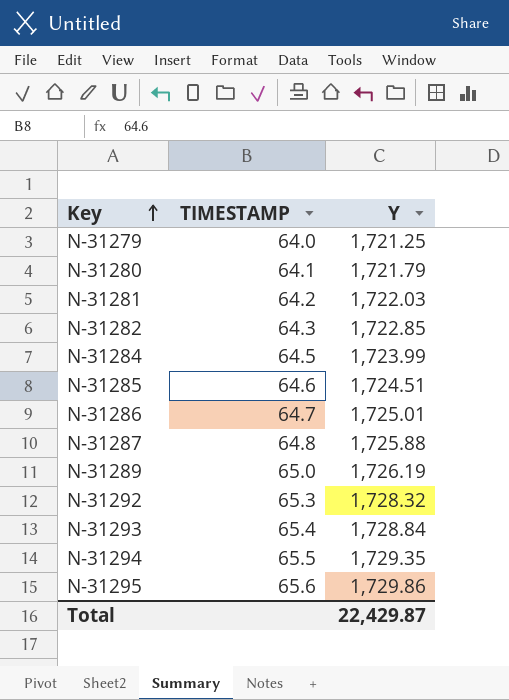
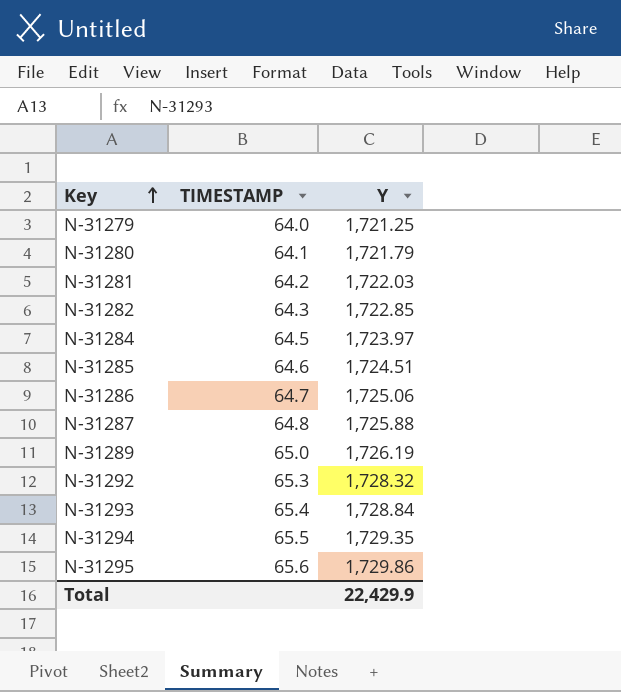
N-31284 | Y: 1,723.99 -> 1,723.97
N-31286 | Y: 1,725.01 -> 1,725.06
Total | Y: 22,429.87 -> 22,429.9

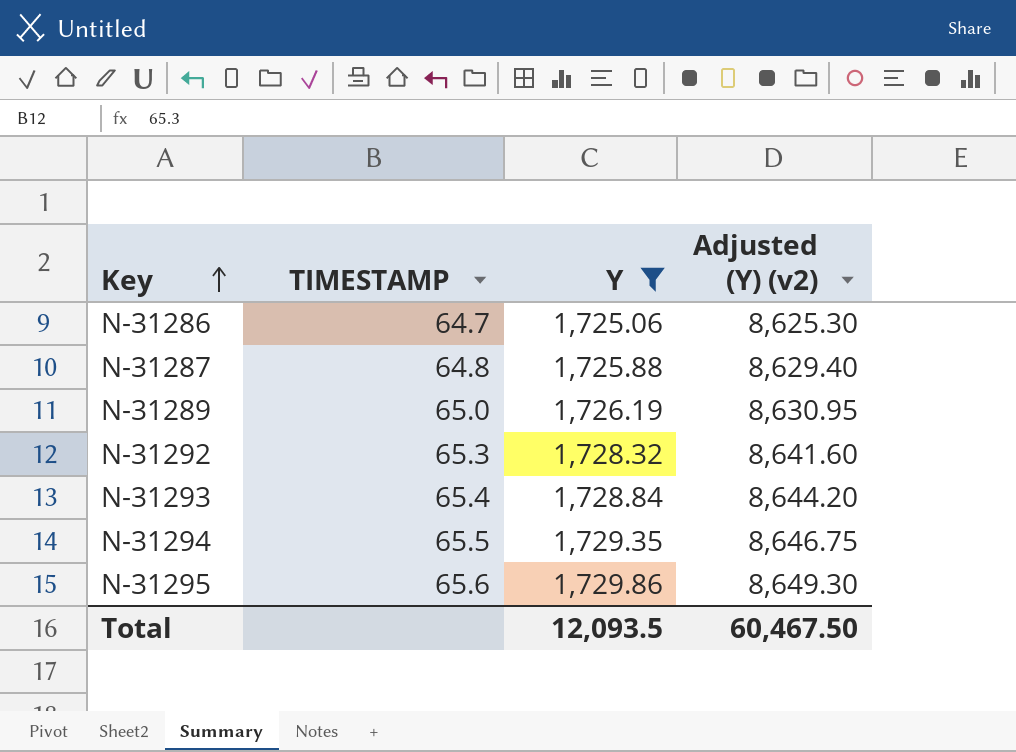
filter: none -> Y >= 1,725.06
column Adjusted (Y) (v2) | formula: none -> [Y] * 5
Total | Y: 22,429.9 -> 12,093.5

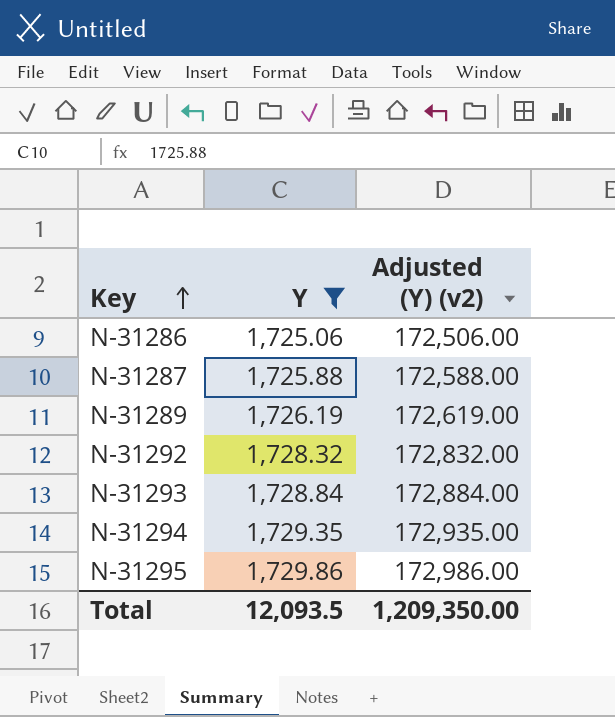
column TIMESTAMP | position: 2 -> none
column Adjusted (Y) (v2) | formula: [Y] * 5 -> [Y] * 100
Total | Adjusted (Y) (v2): 60,467.50 -> 1,209,350.00

